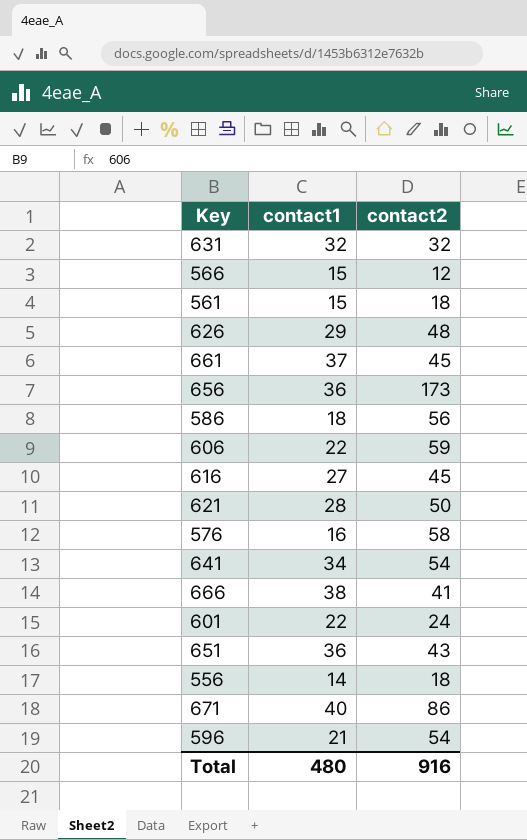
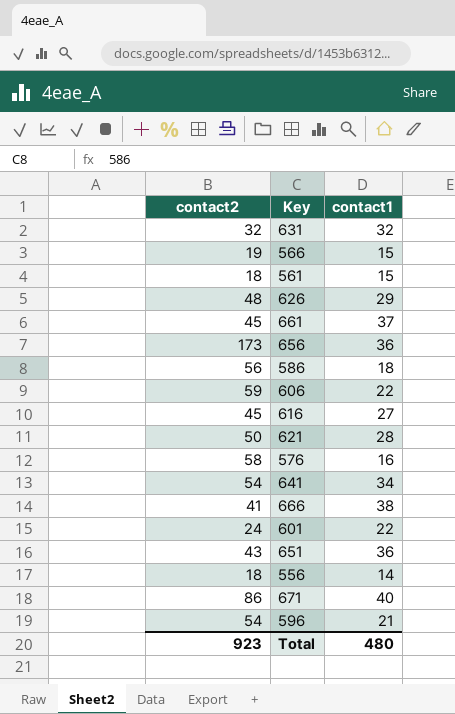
column contact2 | position: 3 -> 1
566 | contact2: 12 -> 19
Total | contact2: 916 -> 923

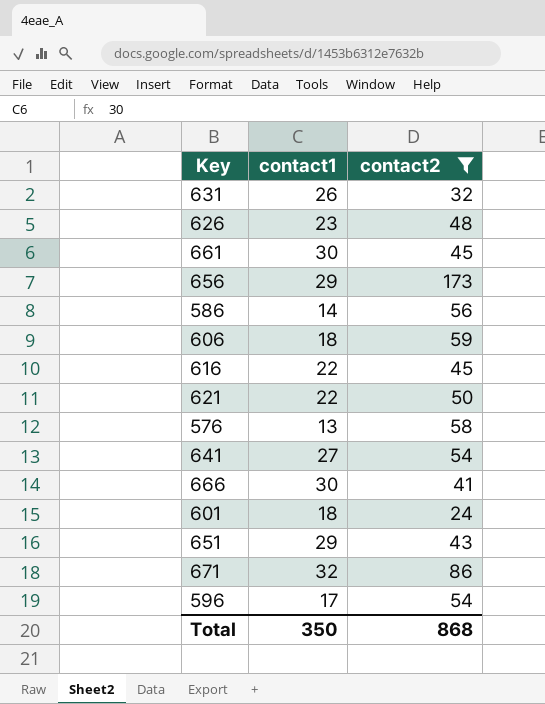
filter: none -> contact2 >= 24
column contact2 | position: 1 -> 3
631 | contact1: 32 -> 26
626 | contact1: 29 -> 23
661 | contact1: 37 -> 30
656 | contact1: 36 -> 29
586 | contact1: 18 -> 14
606 | contact1: 22 -> 18
616 | contact1: 27 -> 22
621 | contact1: 28 -> 22
576 | contact1: 16 -> 13
641 | contact1: 34 -> 27
666 | contact1: 38 -> 30
601 | contact1: 22 -> 18
651 | contact1: 36 -> 29
671 | contact1: 40 -> 32
596 | contact1: 21 -> 17
Total | contact1: 480 -> 350
Total | contact2: 923 -> 868

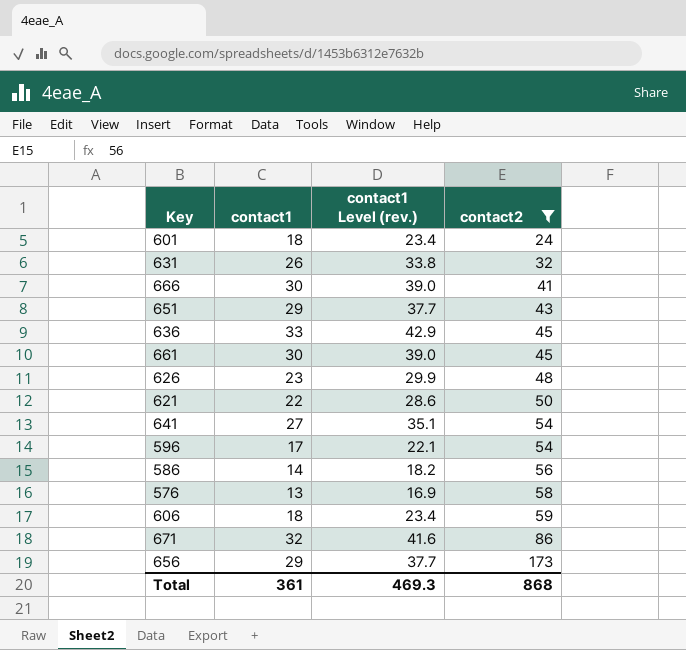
row order: none -> contact2 ascending
column contact1 Level (rev.) | formula: none -> [contact1] * 1.3
row 616: 22 | 45 -> none
row 636: none -> 33 | 42.9 | 45
Total | contact1: 350 -> 361

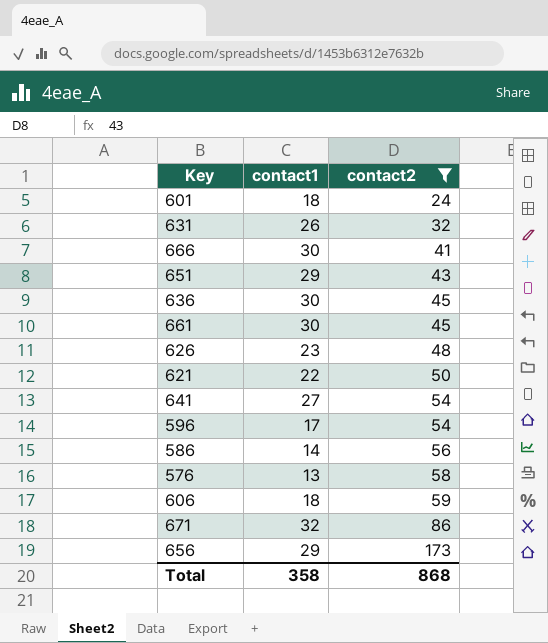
column contact1 Level (rev.) | formula: [contact1] * 1.3 -> none
636 | contact1: 33 -> 30
Total | contact1: 361 -> 358

